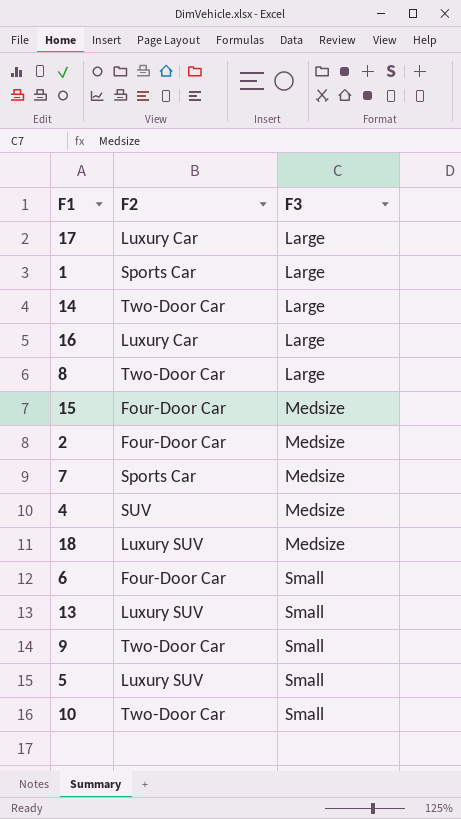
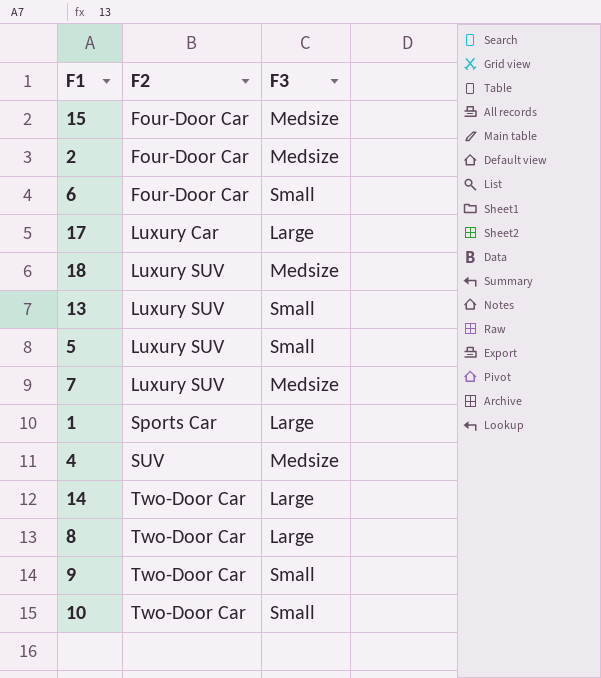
row order: F3 ascending -> F2 ascending
row 16: Luxury Car | Large -> none
7 | F2: Sports Car -> Luxury SUV

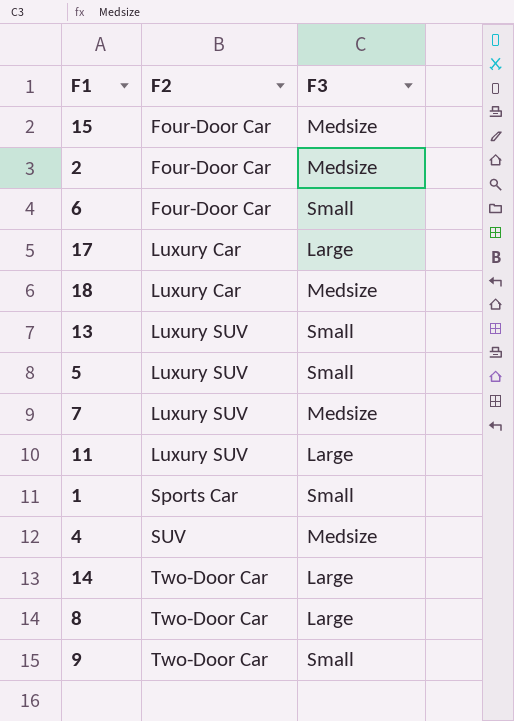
row 10: Two-Door Car | Small -> none
18 | F2: Luxury SUV -> Luxury Car
row 11: none -> Luxury SUV | Large
1 | F3: Large -> Small

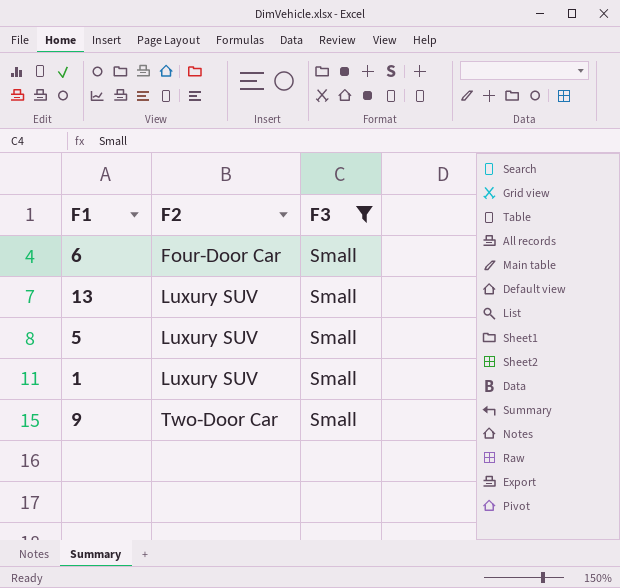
filter: none -> F3 = Small
1 | F2: Sports Car -> Luxury SUV

